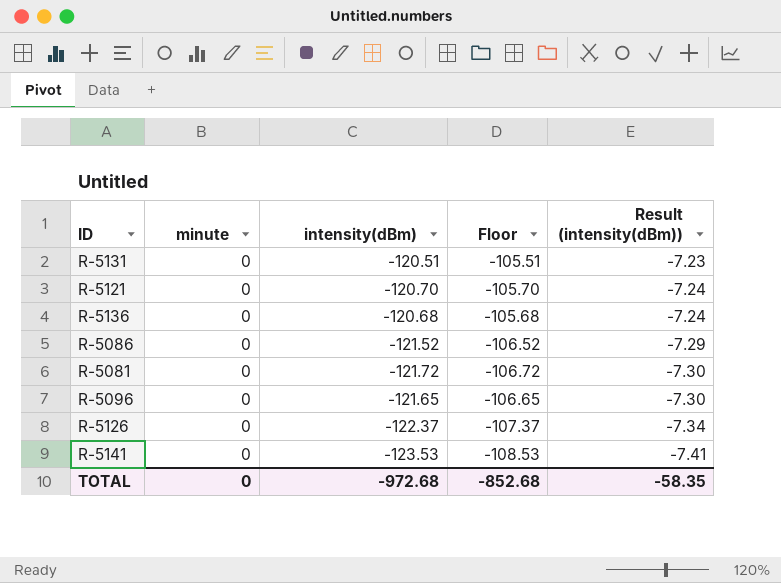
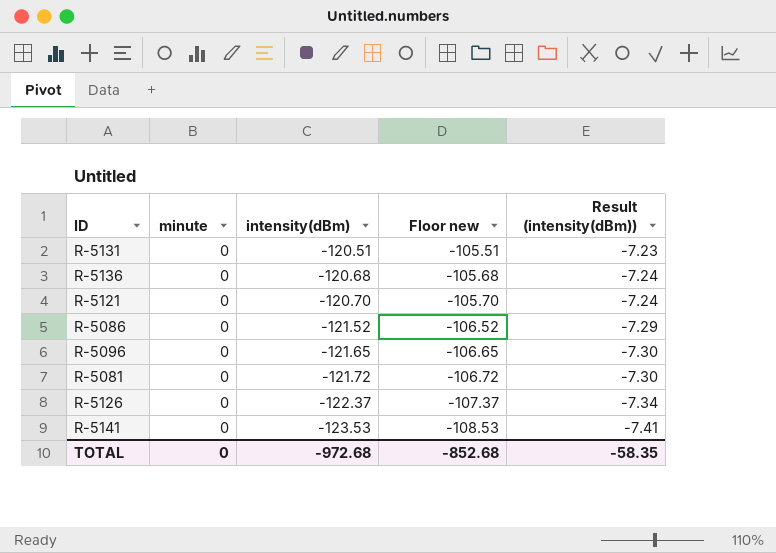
row order: Result (intensity(dBm)) descending -> intensity(dBm) descending
column name: Floor -> Floor new

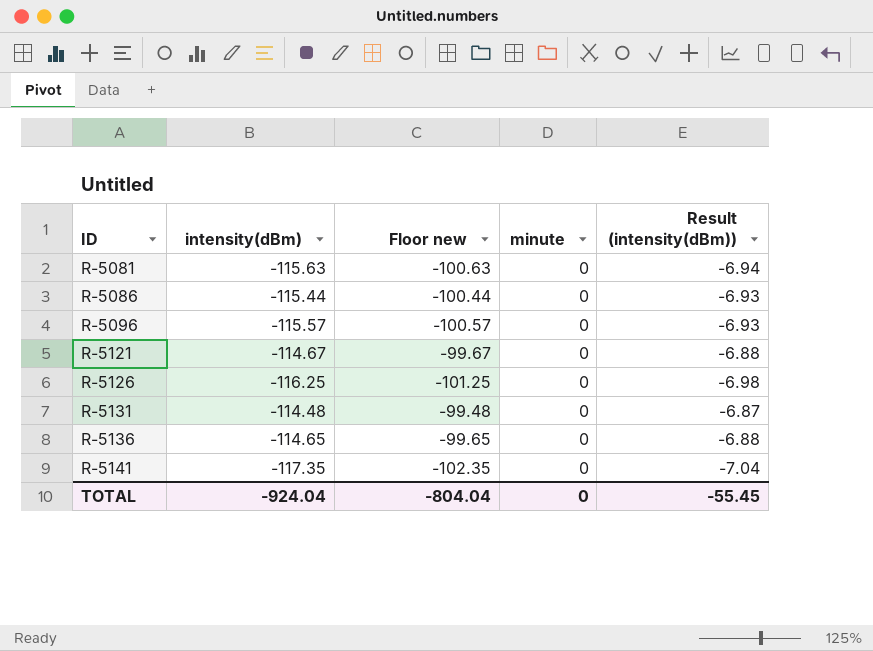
row order: intensity(dBm) descending -> ID ascending
column minute | position: 2 -> 4
R-5081 | intensity(dBm): -121.72 -> -115.63
R-5081 | Floor new: -106.72 -> -100.63
R-5081 | Result (intensity(dBm)): -7.30 -> -6.94
R-5086 | intensity(dBm): -121.52 -> -115.44
R-5086 | Floor new: -106.52 -> -100.44
R-5086 | Result (intensity(dBm)): -7.29 -> -6.93
R-5096 | intensity(dBm): -121.65 -> -115.57
R-5096 | Floor new: -106.65 -> -100.57
R-5096 | Result (intensity(dBm)): -7.30 -> -6.93
R-5121 | intensity(dBm): -120.70 -> -114.67
R-5121 | Floor new: -105.70 -> -99.67
R-5121 | Result (intensity(dBm)): -7.24 -> -6.88
R-5126 | intensity(dBm): -122.37 -> -116.25
R-5126 | Floor new: -107.37 -> -101.25
R-5126 | Result (intensity(dBm)): -7.34 -> -6.98
R-5131 | intensity(dBm): -120.51 -> -114.48
R-5131 | Floor new: -105.51 -> -99.48
R-5131 | Result (intensity(dBm)): -7.23 -> -6.87
R-5136 | intensity(dBm): -120.68 -> -114.65
R-5136 | Floor new: -105.68 -> -99.65
R-5136 | Result (intensity(dBm)): -7.24 -> -6.88
R-5141 | intensity(dBm): -123.53 -> -117.35
R-5141 | Floor new: -108.53 -> -102.35
R-5141 | Result (intensity(dBm)): -7.41 -> -7.04
TOTAL | intensity(dBm): -972.68 -> -924.04
TOTAL | Floor new: -852.68 -> -804.04
TOTAL | Result (intensity(dBm)): -58.35 -> -55.45

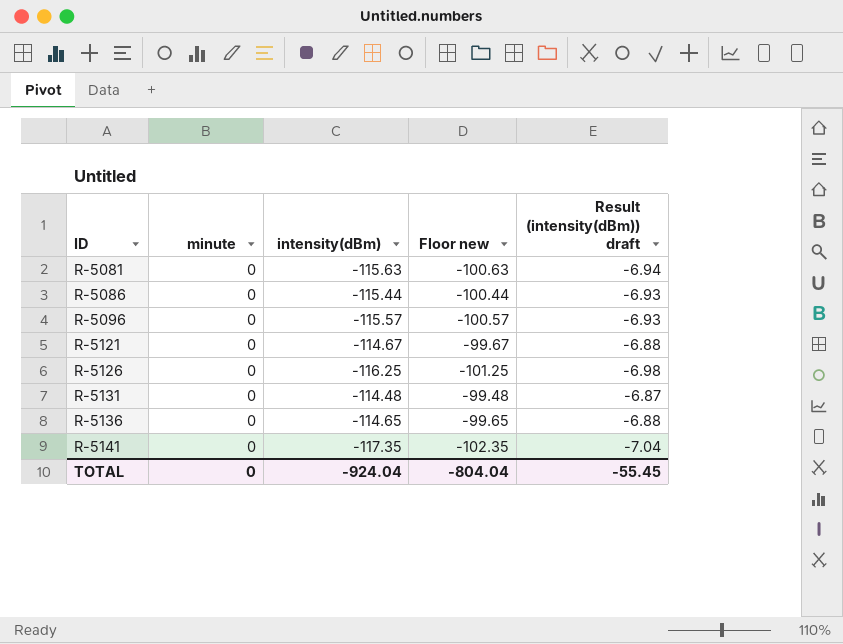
column minute | position: 4 -> 2
column name: Result (intensity(dBm)) -> Result (intensity(dBm)) draft

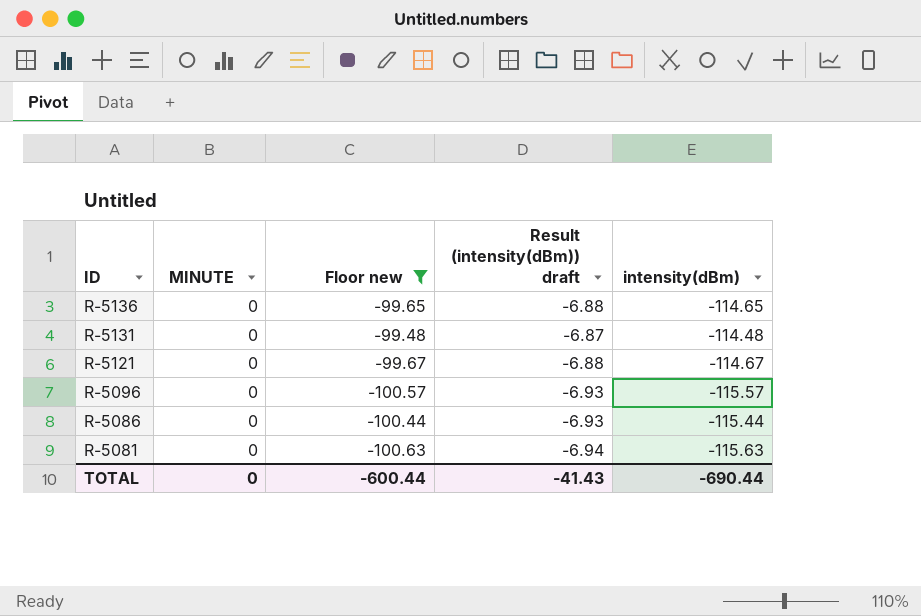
filter: none -> Floor new >= -100.63
row order: ID ascending -> ID descending
column name: minute -> MINUTE
column intensity(dBm) | position: 3 -> 5
TOTAL | Floor new: -804.04 -> -600.44
TOTAL | Result (intensity(dBm)) draft: -55.45 -> -41.43
TOTAL | intensity(dBm): -924.04 -> -690.44

